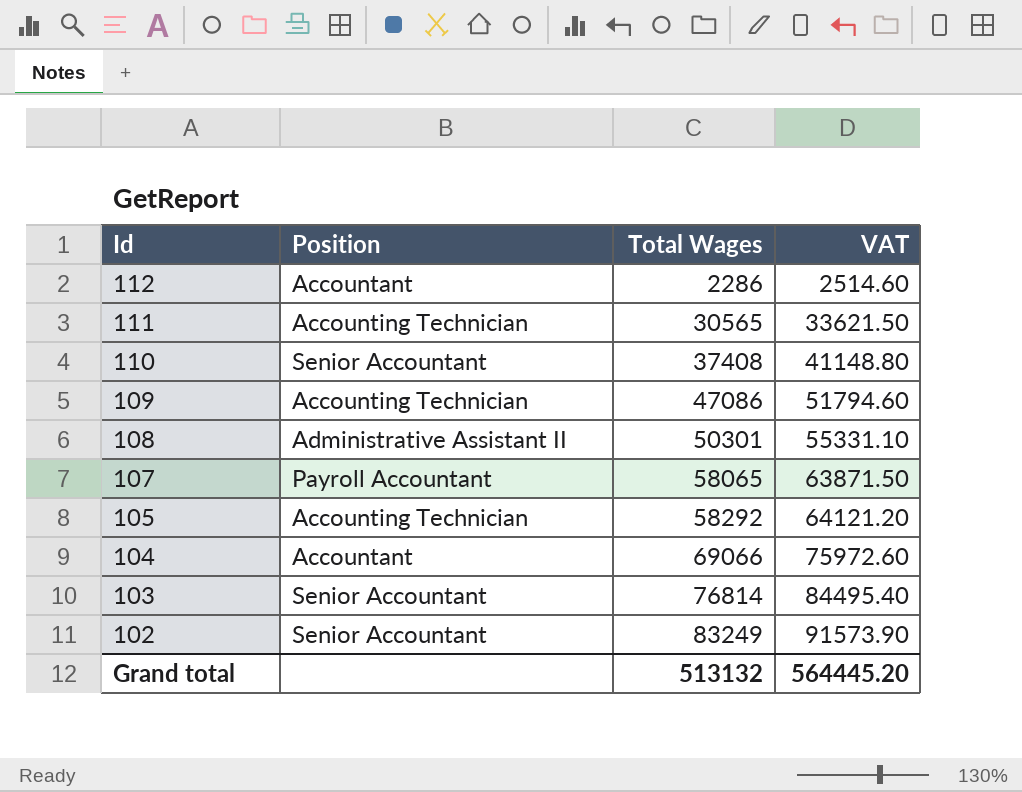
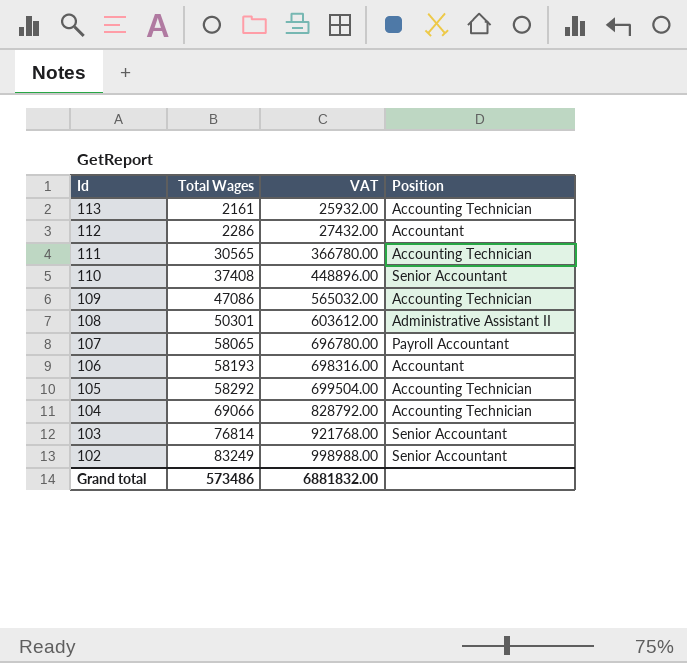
column VAT | formula: [Total Wages] * 1.1 -> [Total Wages] * 12
column Position | position: 2 -> 4
row 113: none -> 2161 | 25932.00 | Accounting Technician
row 106: none -> 58193 | 698316.00 | Accountant
104 | Position: Accountant -> Accounting Technician
Grand total | Total Wages: 513132 -> 573486
Grand total | VAT: 564445.20 -> 6881832.00

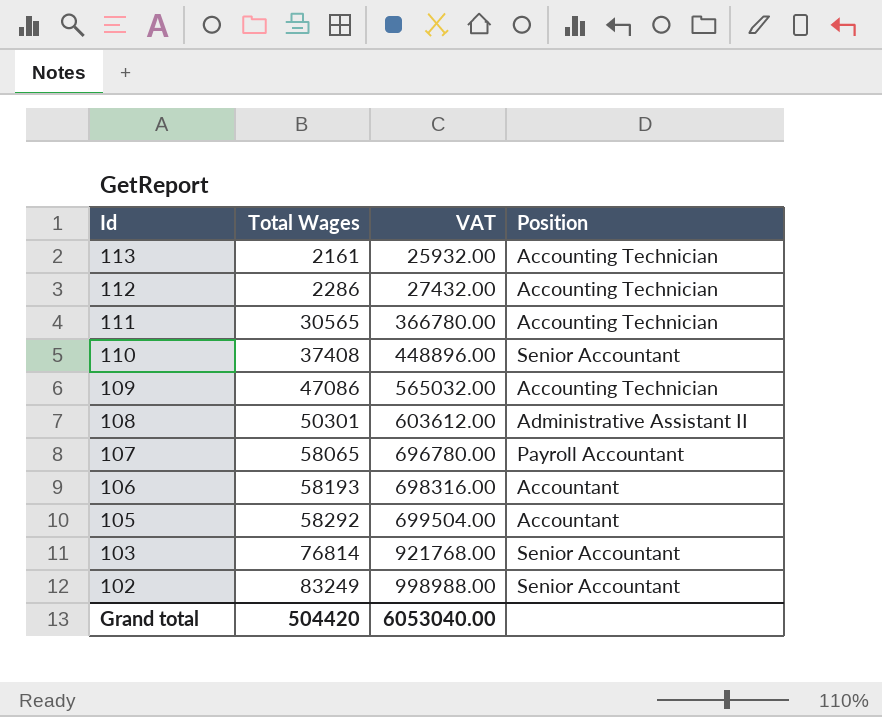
row 104: 69066 | 828792.00 | Accounting Technician -> none
112 | Position: Accountant -> Accounting Technician
105 | Position: Accounting Technician -> Accountant
Grand total | Total Wages: 573486 -> 504420
Grand total | VAT: 6881832.00 -> 6053040.00

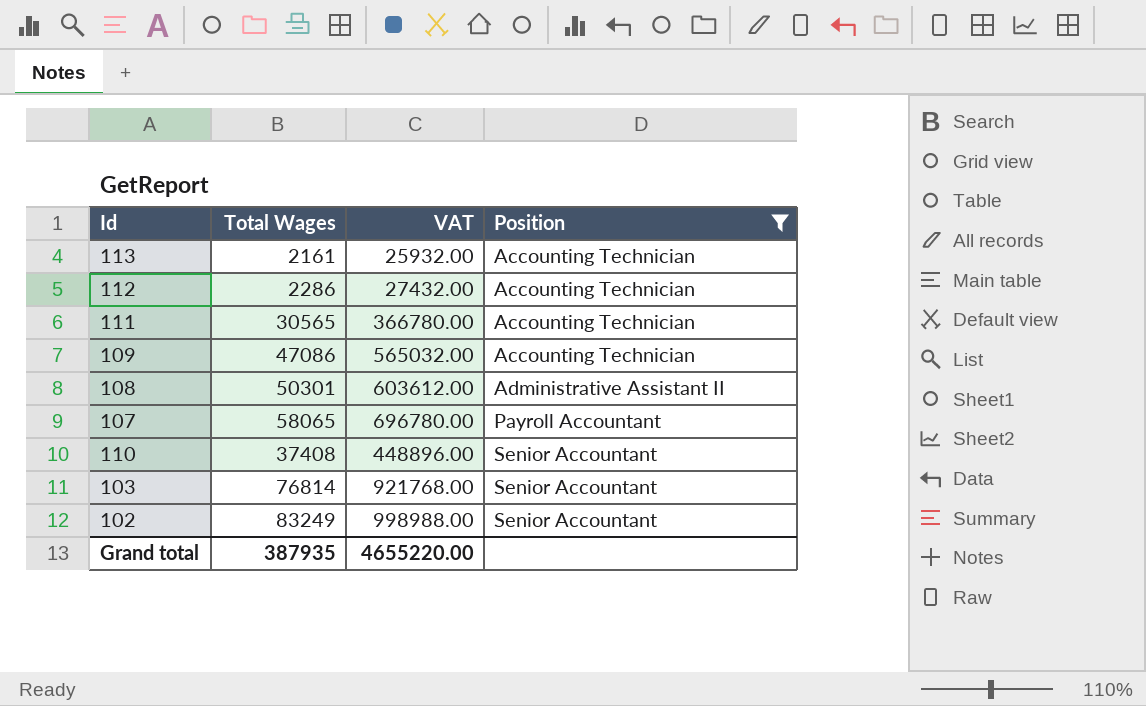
filter: none -> Position != Accountant
row order: Id descending -> Position ascending
Grand total | Total Wages: 504420 -> 387935
Grand total | VAT: 6053040.00 -> 4655220.00

